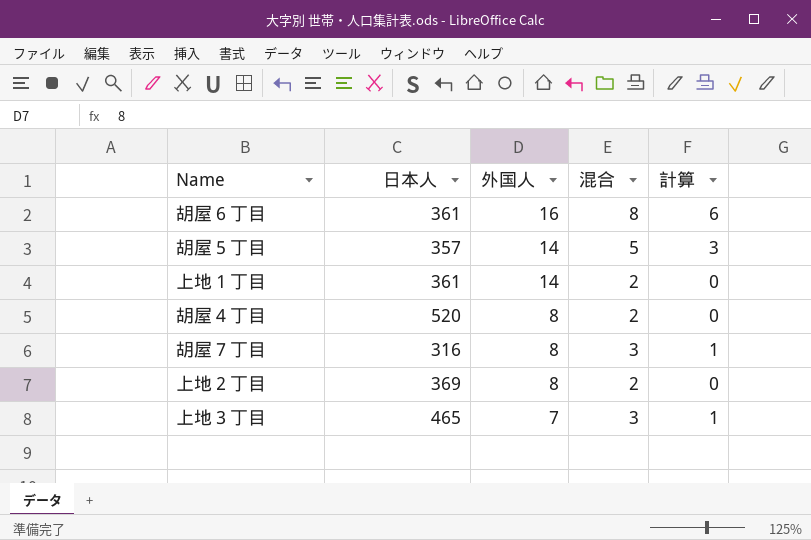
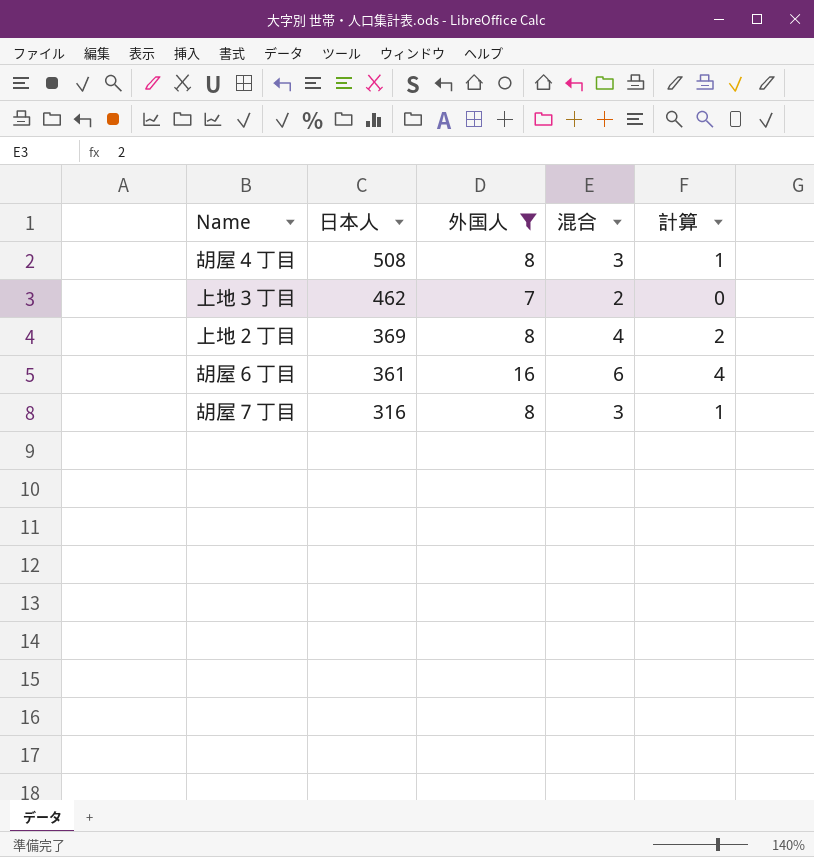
filter: none -> 外国人 != 14
row order: 外国人 descending -> 日本人 descending
胡屋４丁目 | 日本人: 520 -> 508
胡屋４丁目 | 混合: 2 -> 3
胡屋４丁目 | 計算: 0 -> 1
上地３丁目 | 日本人: 465 -> 462
上地３丁目 | 混合: 3 -> 2
上地３丁目 | 計算: 1 -> 0
上地２丁目 | 混合: 2 -> 4
上地２丁目 | 計算: 0 -> 2
胡屋６丁目 | 混合: 8 -> 6
胡屋６丁目 | 計算: 6 -> 4

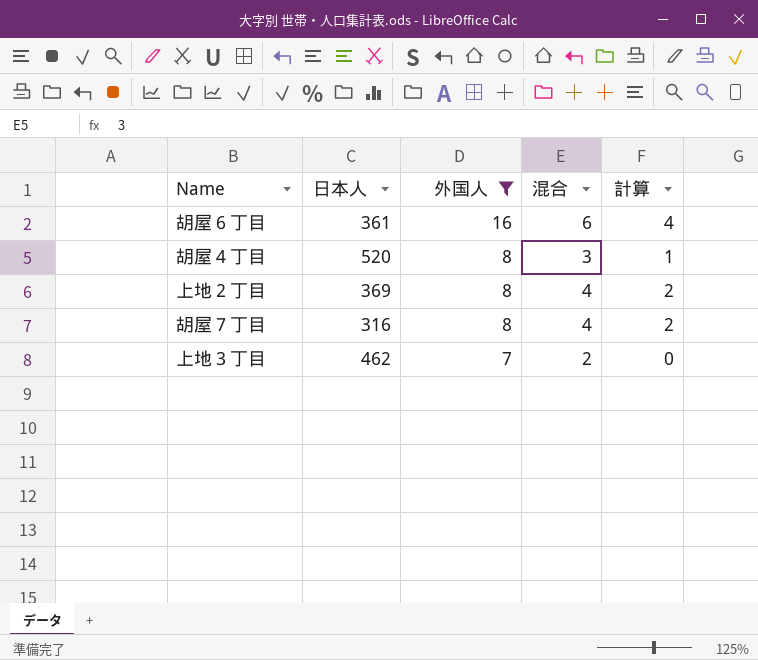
row order: 日本人 descending -> 外国人 descending
胡屋４丁目 | 日本人: 508 -> 520
胡屋７丁目 | 混合: 3 -> 4
胡屋７丁目 | 計算: 1 -> 2

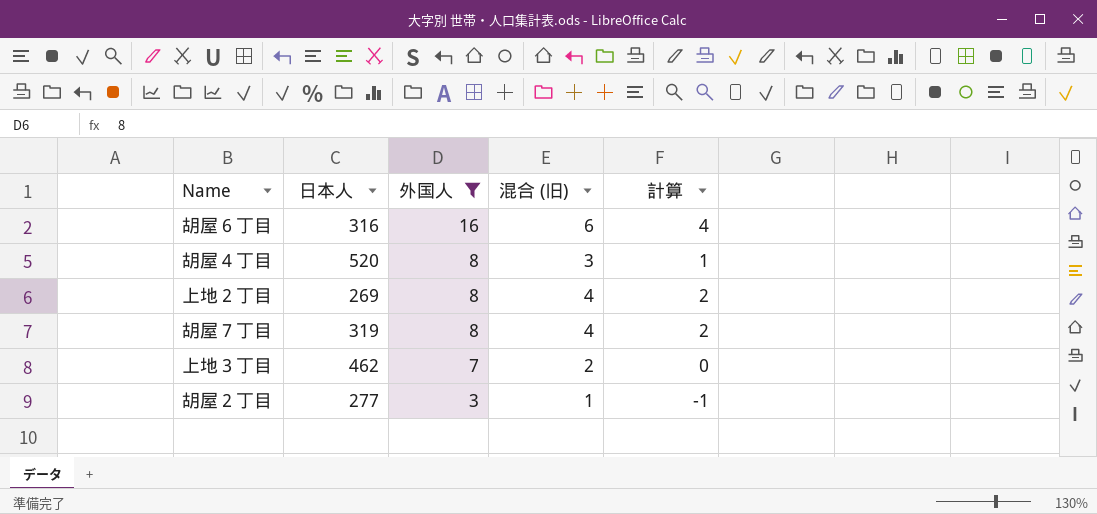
column name: 混合 -> 混合 (旧)
胡屋６丁目 | 日本人: 361 -> 316
上地２丁目 | 日本人: 369 -> 269
胡屋７丁目 | 日本人: 316 -> 319
row 胡屋２丁目: none -> 277 | 3 | 1 | -1

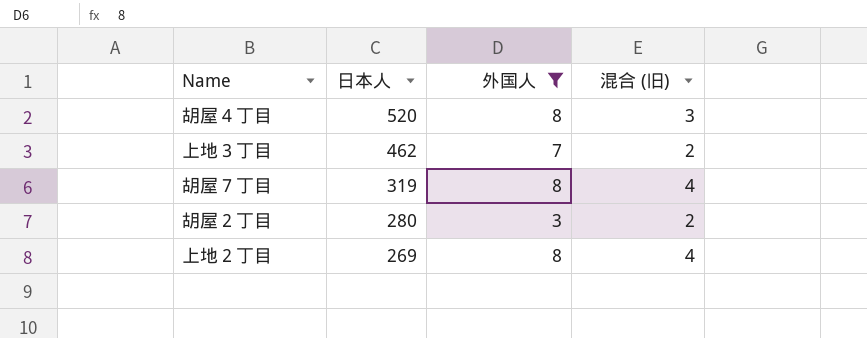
row order: 外国人 descending -> 日本人 descending
column 計算 | formula: [混合 (旧)] - 2 -> none
row 胡屋６丁目: 316 | 16 | 6 | 4 -> none
胡屋２丁目 | 日本人: 277 -> 280
胡屋２丁目 | 混合 (旧): 1 -> 2

